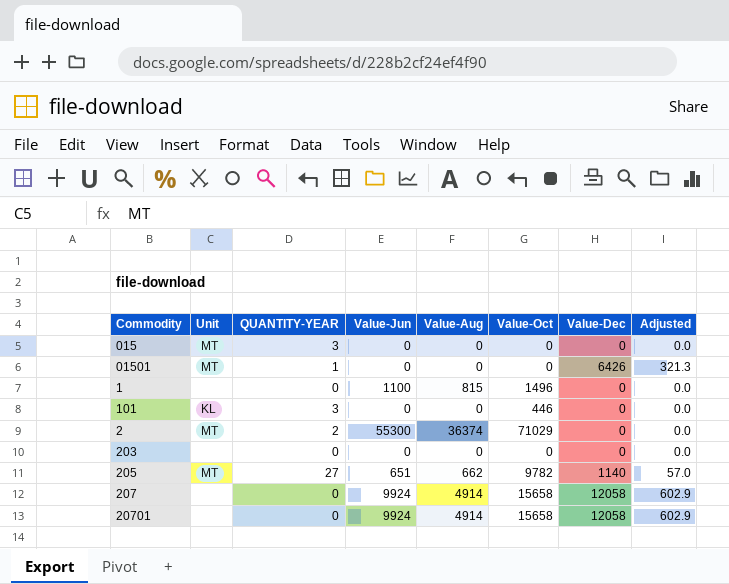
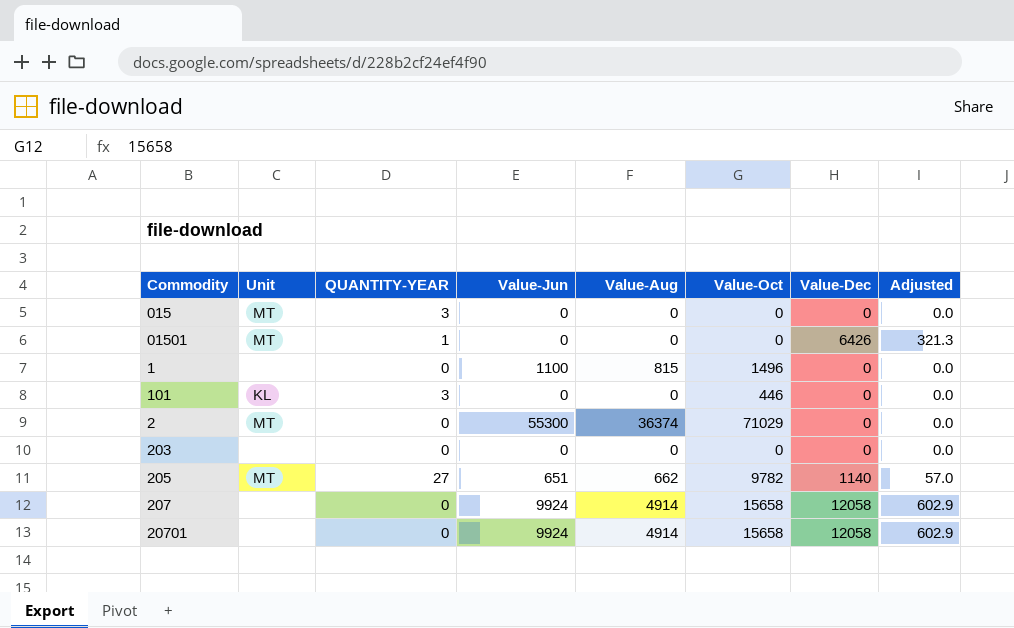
2 | QUANTITY-YEAR: 2 -> 0

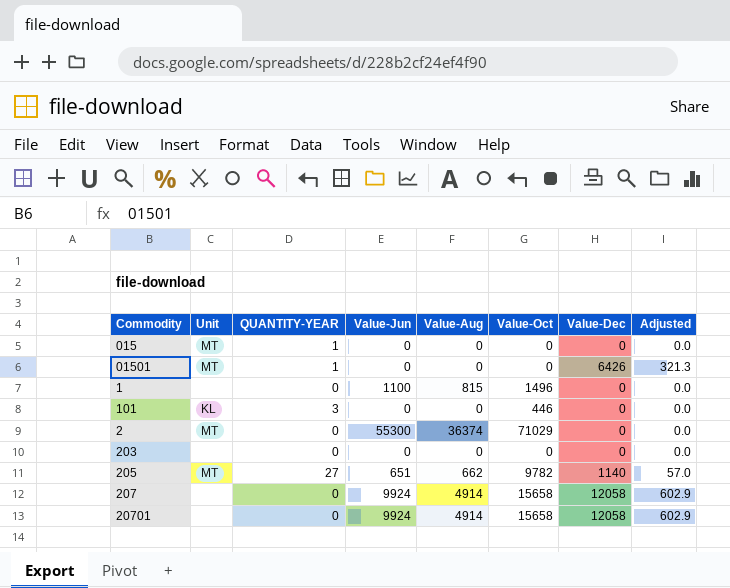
015 | QUANTITY-YEAR: 3 -> 1

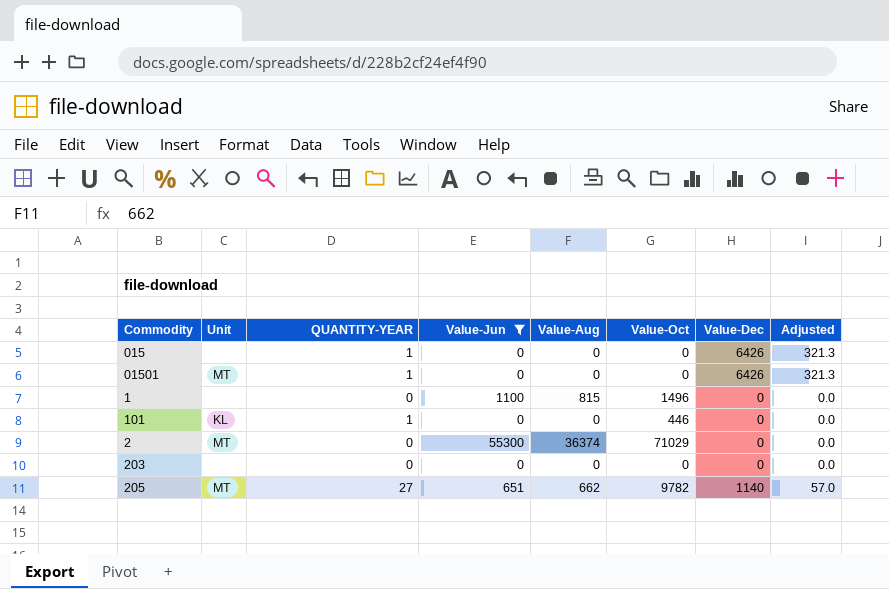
filter: none -> Value-Jun != 9924
015 | Unit: MT -> none
015 | Value-Dec: 0 -> 6426
015 | Adjusted: 0.0 -> 321.3
101 | QUANTITY-YEAR: 3 -> 1

